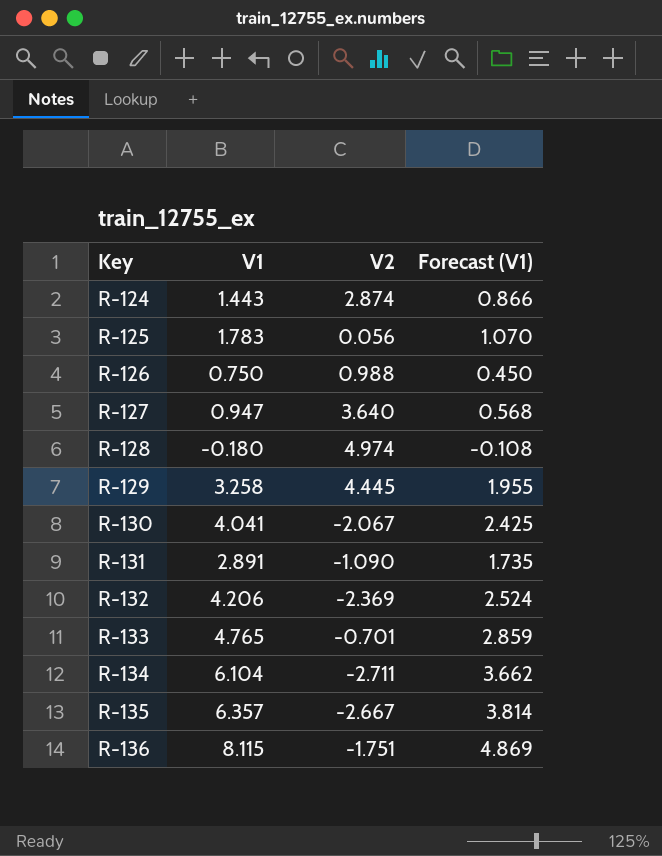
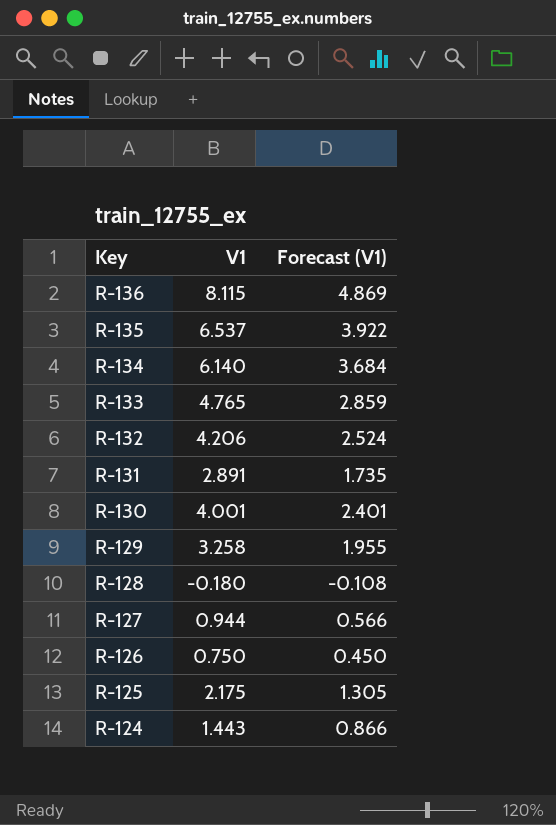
row order: Key ascending -> Key descending
column V2 | position: 3 -> none
R-135 | V1: 6.357 -> 6.537
R-135 | Forecast (V1): 3.814 -> 3.922
R-134 | V1: 6.104 -> 6.140
R-134 | Forecast (V1): 3.662 -> 3.684
R-130 | V1: 4.041 -> 4.001
R-130 | Forecast (V1): 2.425 -> 2.401
R-127 | V1: 0.947 -> 0.944
R-127 | Forecast (V1): 0.568 -> 0.566
R-125 | V1: 1.783 -> 2.175
R-125 | Forecast (V1): 1.070 -> 1.305

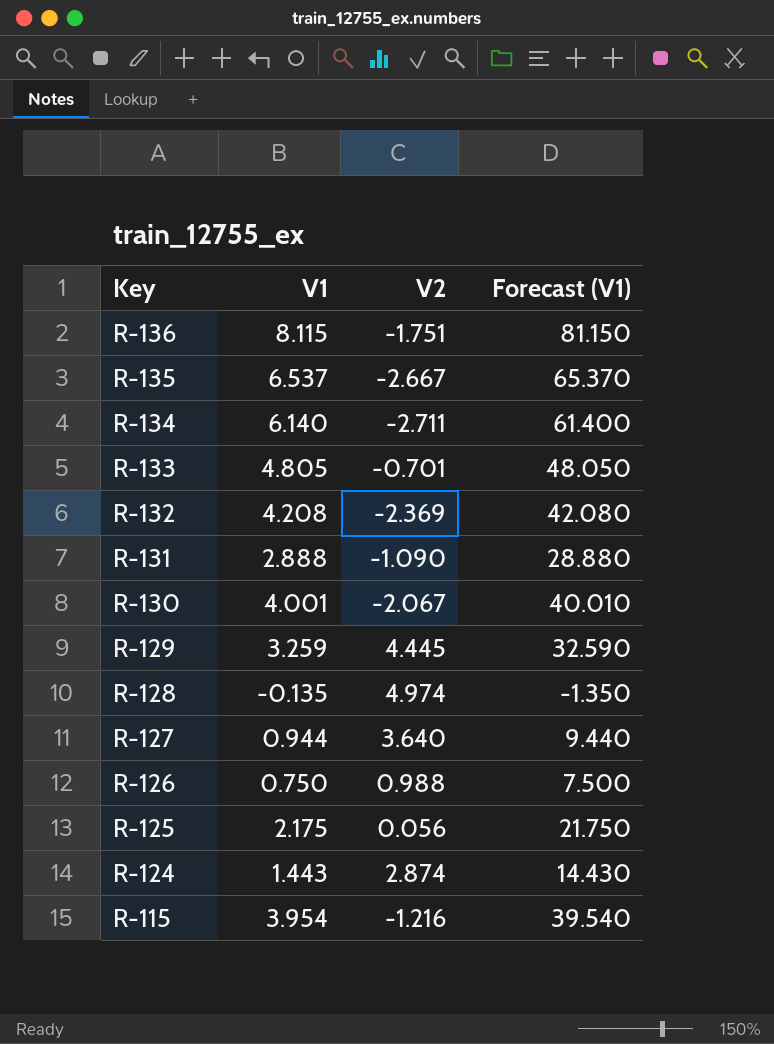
column V2 | position: none -> 3
column Forecast (V1) | formula: [V1] * 0.6 -> [V1] * 10
R-133 | V1: 4.765 -> 4.805
R-132 | V1: 4.206 -> 4.208
R-131 | V1: 2.891 -> 2.888
R-129 | V1: 3.258 -> 3.259
R-128 | V1: -0.180 -> -0.135
row R-115: none -> 3.954 | -1.216 | 39.540

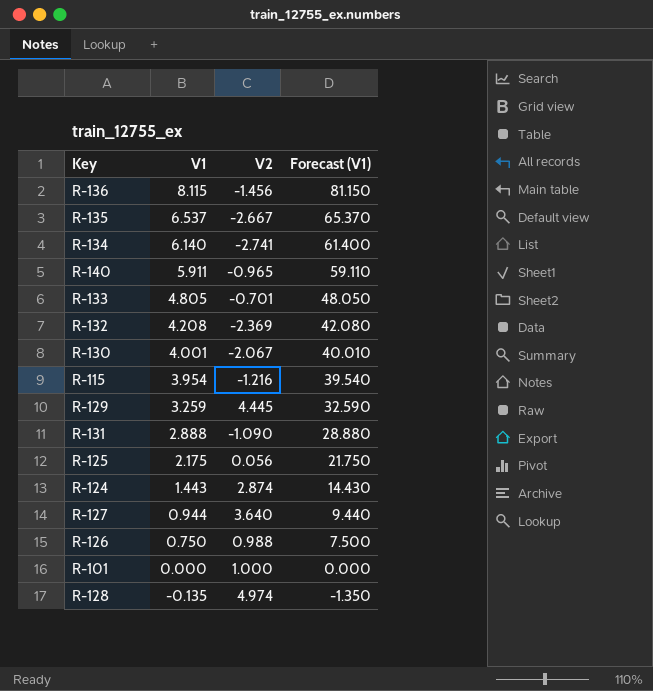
row order: Key descending -> V1 descending
R-136 | V2: -1.751 -> -1.456
R-134 | V2: -2.711 -> -2.741
row R-140: none -> 5.911 | -0.965 | 59.110
row R-101: none -> 0.000 | 1.000 | 0.000

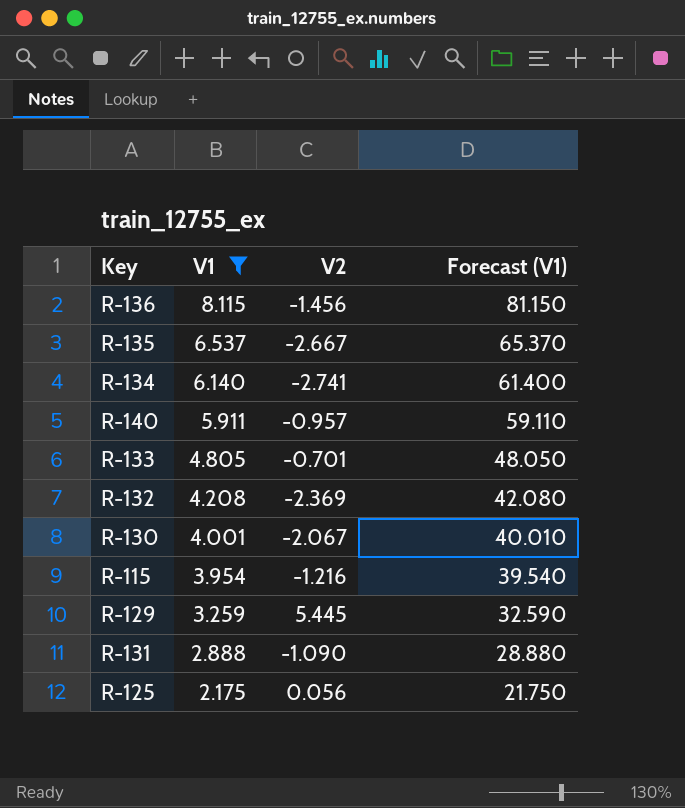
filter: none -> V1 >= 2.175
R-140 | V2: -0.965 -> -0.957
R-129 | V2: 4.445 -> 5.445

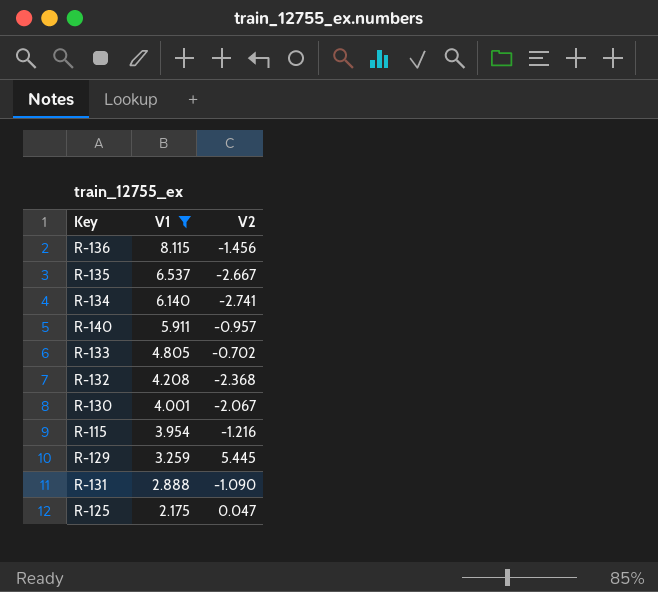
column Forecast (V1) | formula: [V1] * 10 -> none
R-133 | V2: -0.701 -> -0.702
R-132 | V2: -2.369 -> -2.368
R-125 | V2: 0.056 -> 0.047

